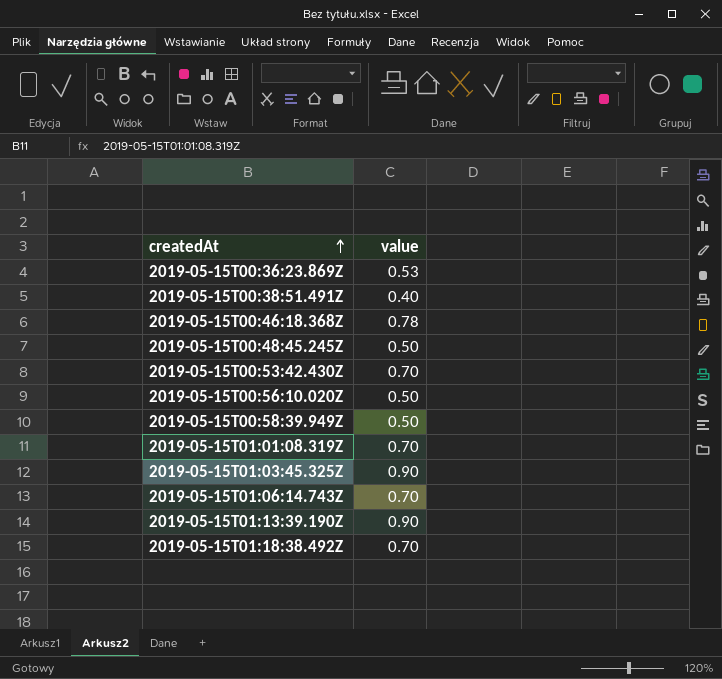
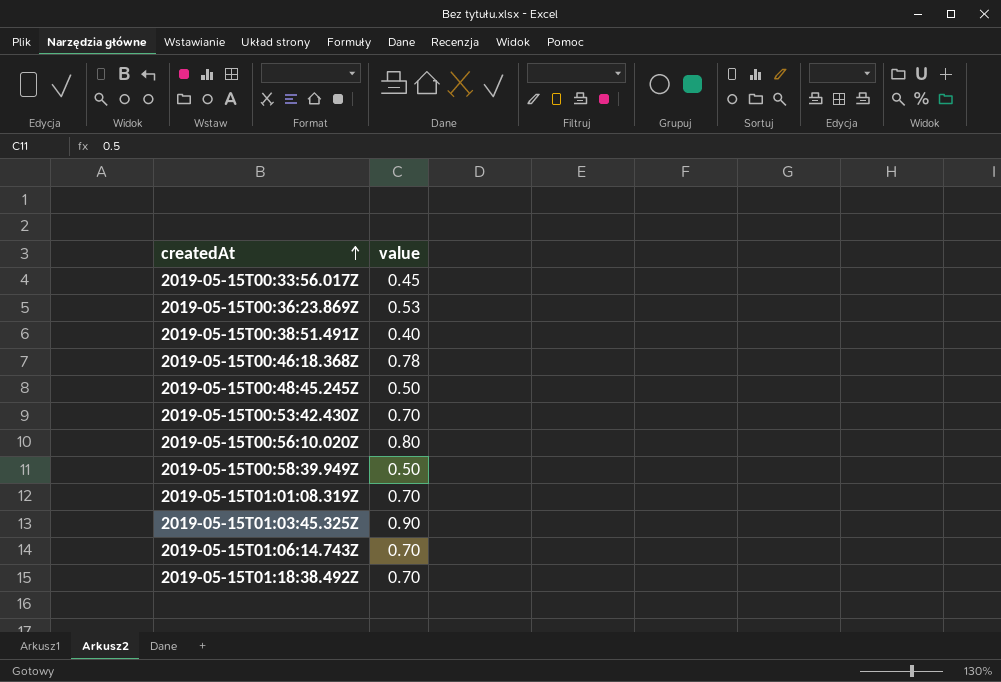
row 2019-05-15T01:13:39.190Z: 0.90 -> none
row 2019-05-15T00:33:56.017Z: none -> 0.45
2019-05-15T00:56:10.020Z | value: 0.50 -> 0.80

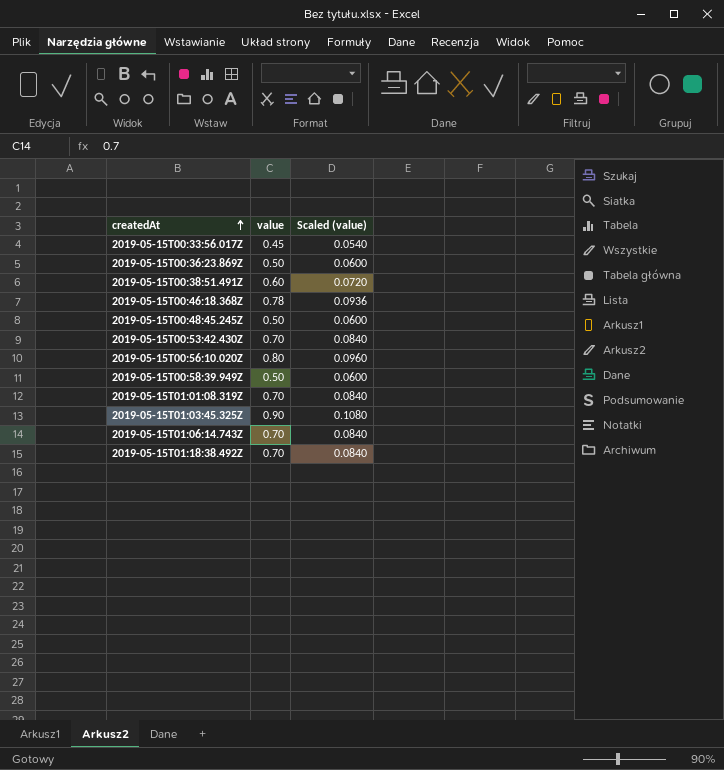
column Scaled (value) | formula: none -> [value] * 0.12
2019-05-15T00:36:23.869Z | value: 0.53 -> 0.50
2019-05-15T00:38:51.491Z | value: 0.40 -> 0.60

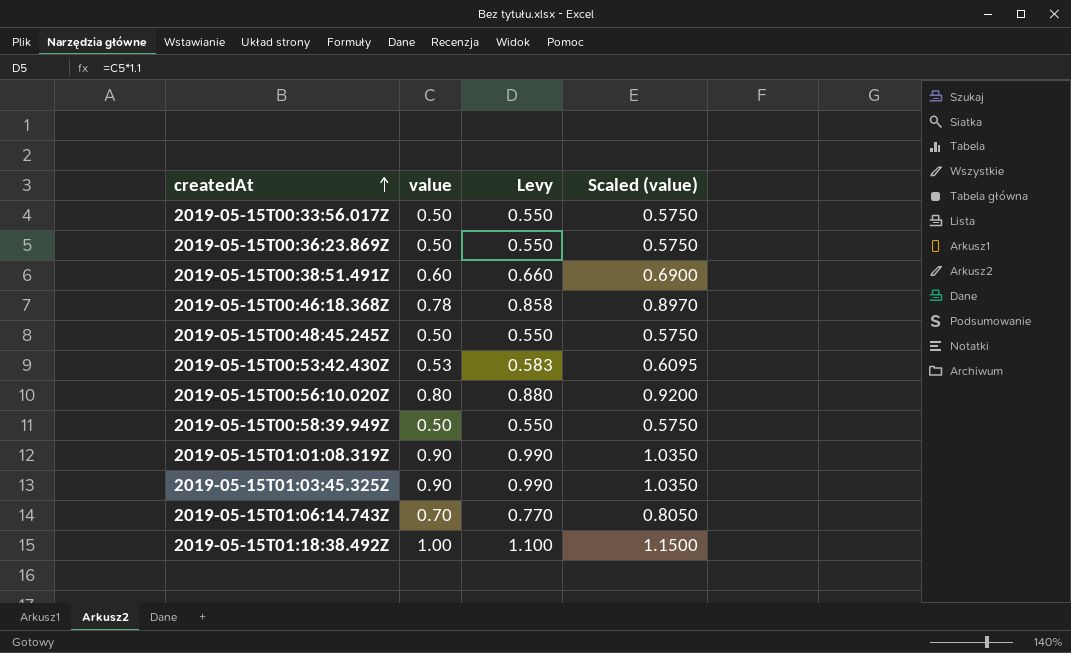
column Levy | formula: none -> [value] * 1.1
column Scaled (value) | formula: [value] * 0.12 -> [value] * 1.15
2019-05-15T00:33:56.017Z | value: 0.45 -> 0.50
2019-05-15T00:53:42.430Z | value: 0.70 -> 0.53
2019-05-15T01:01:08.319Z | value: 0.70 -> 0.90
2019-05-15T01:18:38.492Z | value: 0.70 -> 1.00

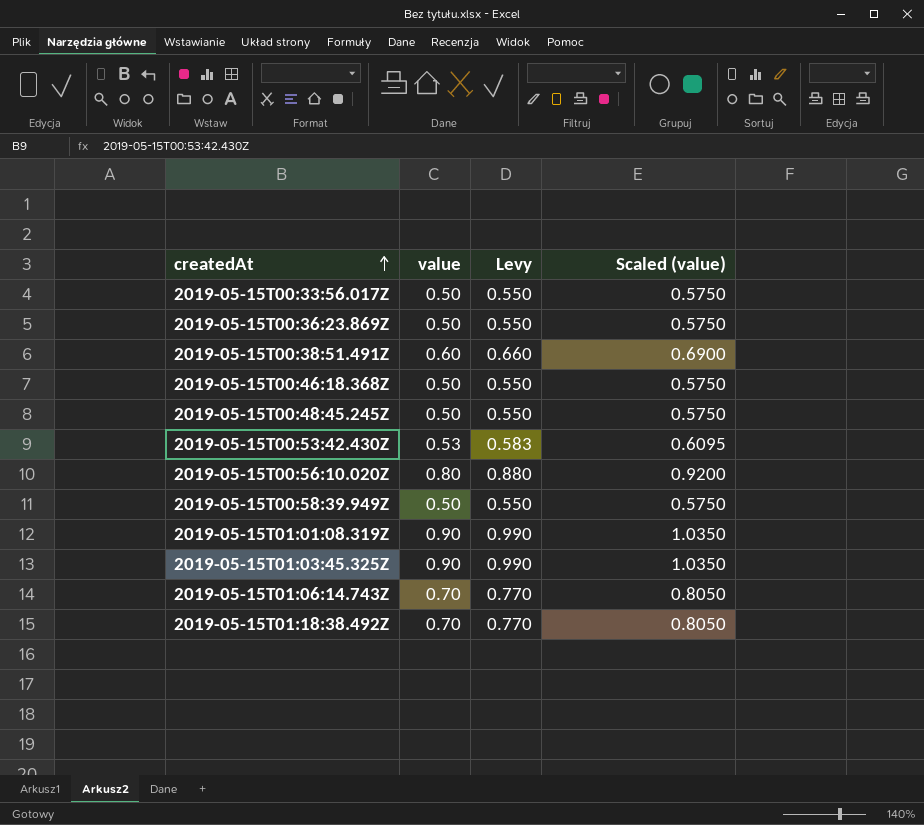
2019-05-15T00:46:18.368Z | value: 0.78 -> 0.50
2019-05-15T00:46:18.368Z | Levy: 0.858 -> 0.550
2019-05-15T00:46:18.368Z | Scaled (value): 0.8970 -> 0.5750
2019-05-15T01:18:38.492Z | value: 1.00 -> 0.70
2019-05-15T01:18:38.492Z | Levy: 1.100 -> 0.770
2019-05-15T01:18:38.492Z | Scaled (value): 1.1500 -> 0.8050

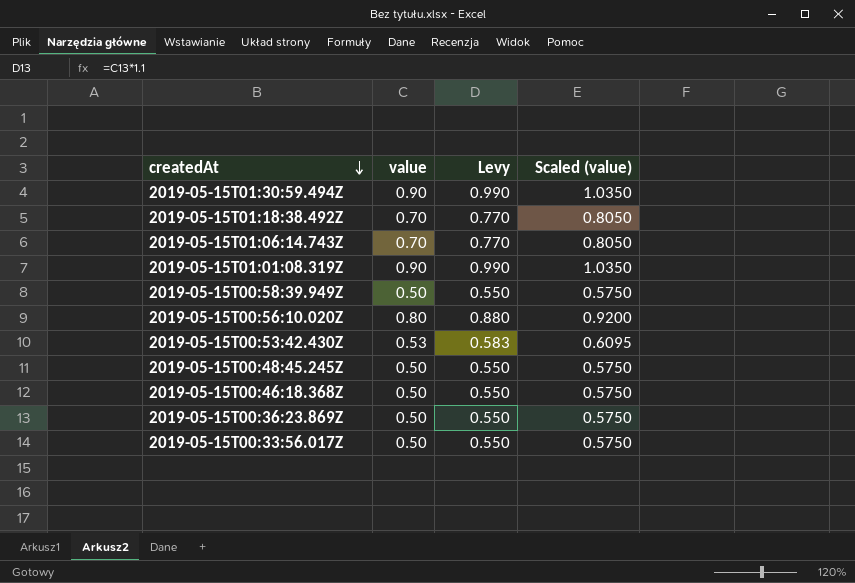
row order: createdAt ascending -> createdAt descending
row 2019-05-15T00:38:51.491Z: 0.60 | 0.660 | 0.6900 -> none
row 2019-05-15T01:03:45.325Z: 0.90 | 0.990 | 1.0350 -> none
row 2019-05-15T01:30:59.494Z: none -> 0.90 | 0.990 | 1.0350

